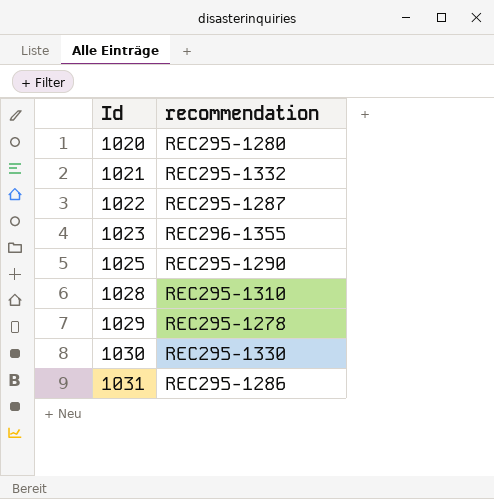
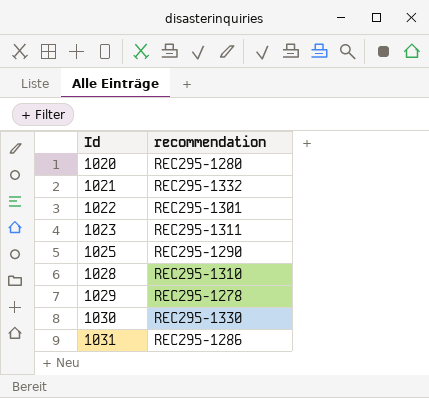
1022 | recommendation: REC295-1287 -> REC295-1301
1023 | recommendation: REC296-1355 -> REC295-1311

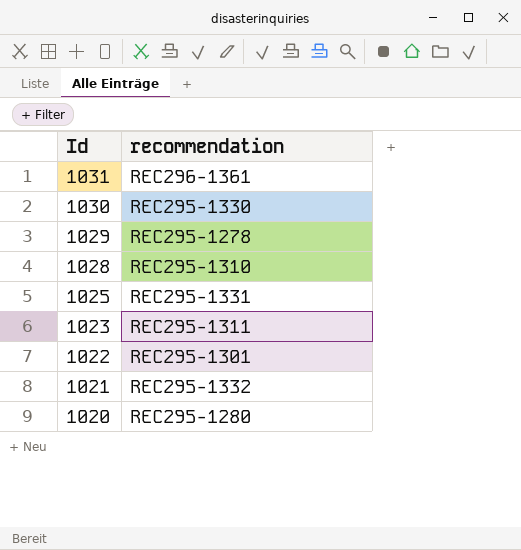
row order: Id ascending -> Id descending
1031 | recommendation: REC295-1286 -> REC296-1361
1025 | recommendation: REC295-1290 -> REC295-1331

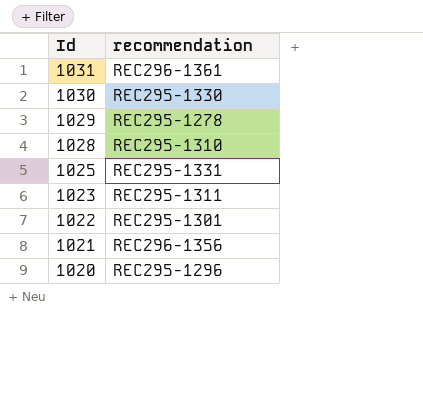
1021 | recommendation: REC295-1332 -> REC296-1356
1020 | recommendation: REC295-1280 -> REC295-1296

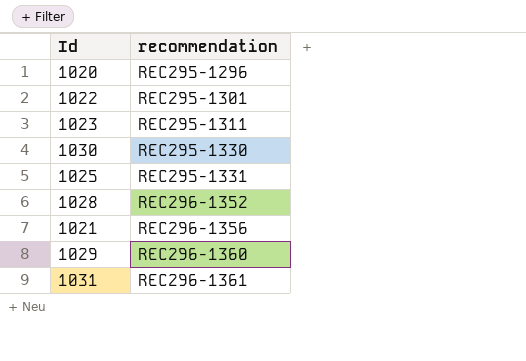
row order: Id descending -> recommendation ascending
1028 | recommendation: REC295-1310 -> REC296-1352
1029 | recommendation: REC295-1278 -> REC296-1360

